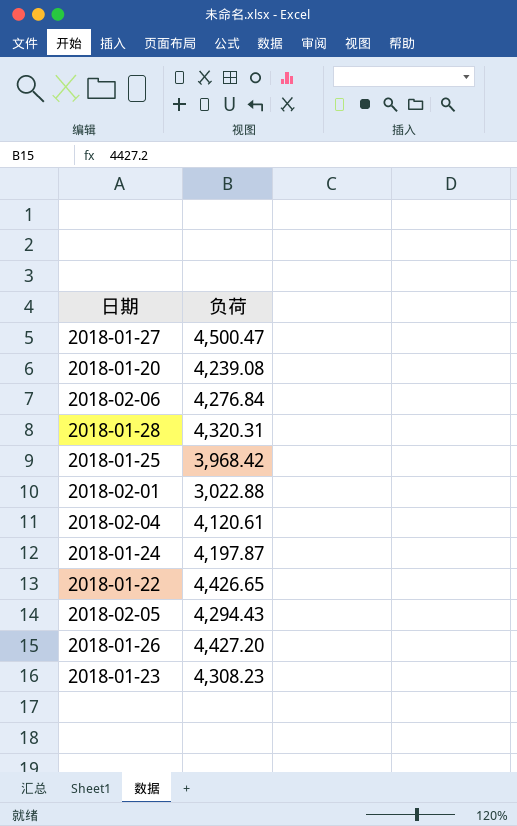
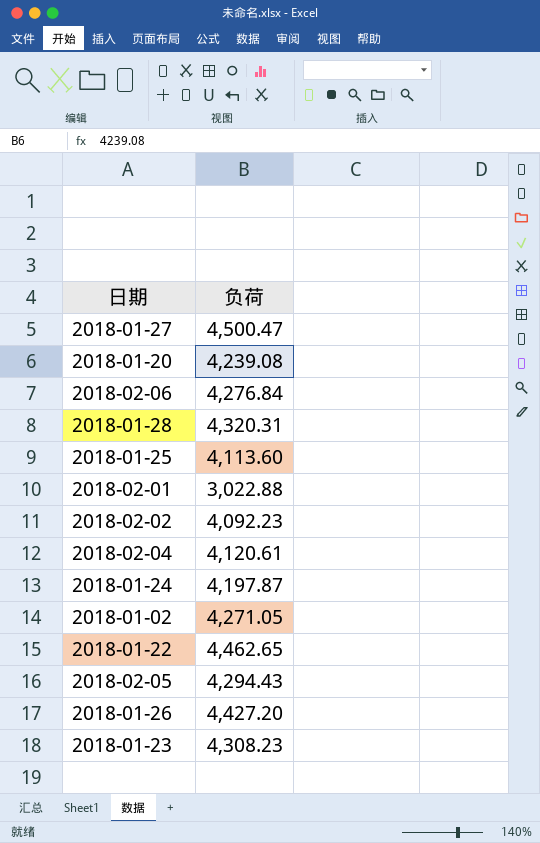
2018-01-25 | 负荷: 3,968.42 -> 4,113.60
row 2018-02-02: none -> 4,092.23
row 2018-01-02: none -> 4,271.05
2018-01-22 | 负荷: 4,426.65 -> 4,462.65

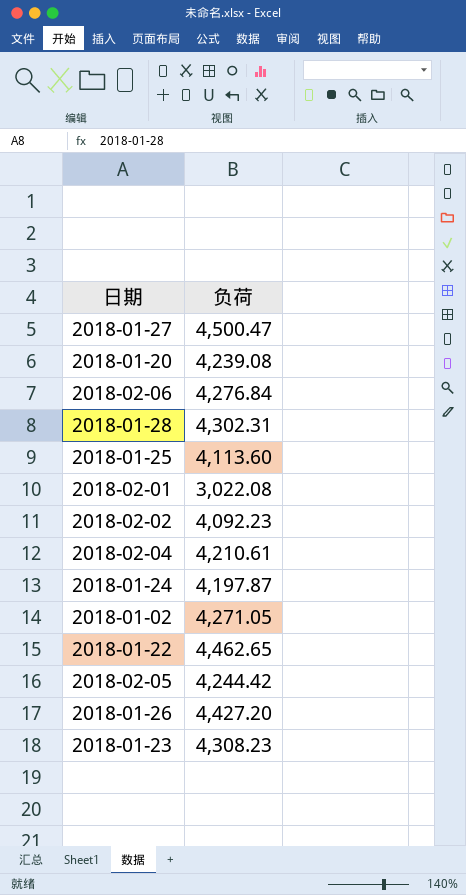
2018-01-28 | 负荷: 4,320.31 -> 4,302.31
2018-02-01 | 负荷: 3,022.88 -> 3,022.08
2018-02-04 | 负荷: 4,120.61 -> 4,210.61
2018-02-05 | 负荷: 4,294.43 -> 4,244.42

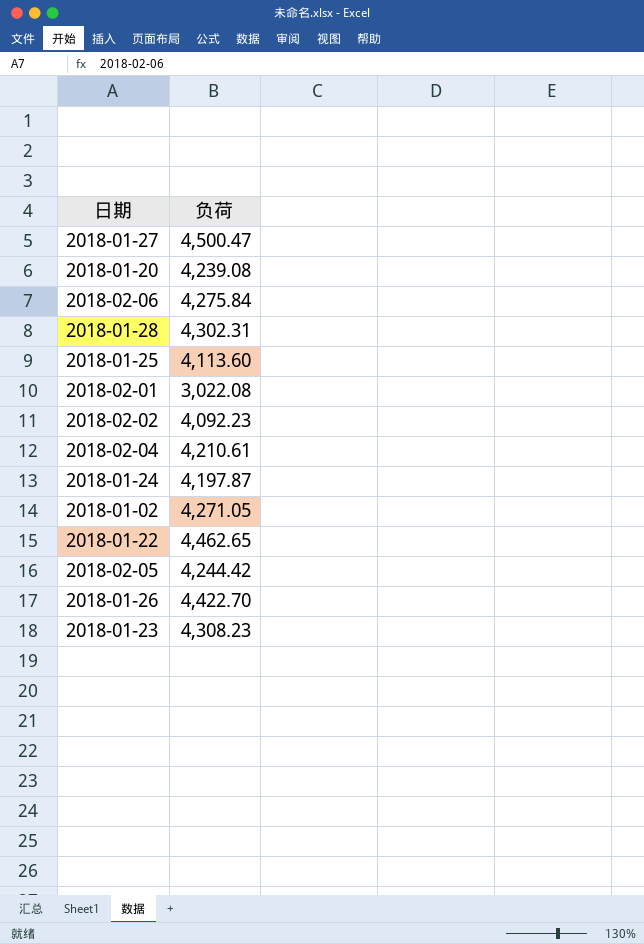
2018-02-06 | 负荷: 4,276.84 -> 4,275.84
2018-01-26 | 负荷: 4,427.20 -> 4,422.70

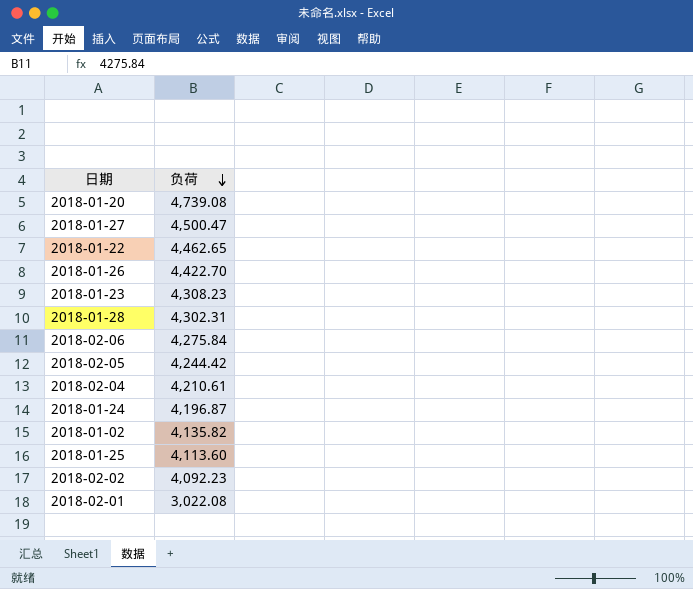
row order: none -> 负荷 descending
2018-01-20 | 负荷: 4,239.08 -> 4,739.08
2018-01-24 | 负荷: 4,197.87 -> 4,196.87
2018-01-02 | 负荷: 4,271.05 -> 4,135.82

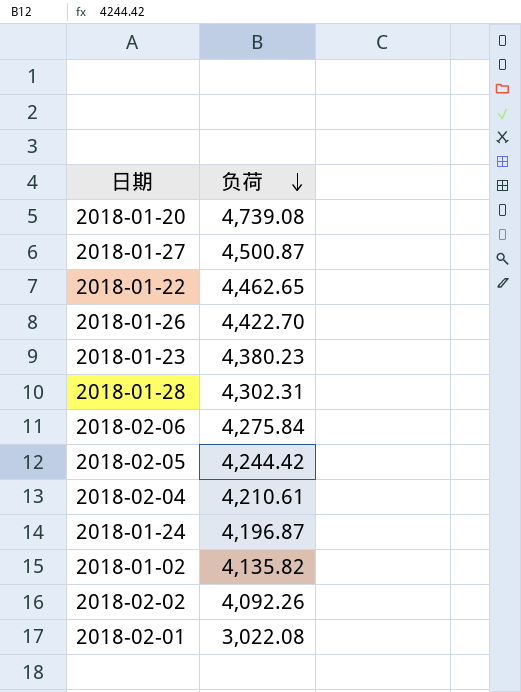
row 2018-01-25: 4,113.60 -> none
2018-01-27 | 负荷: 4,500.47 -> 4,500.87
2018-01-23 | 负荷: 4,308.23 -> 4,380.23
2018-02-02 | 负荷: 4,092.23 -> 4,092.26

